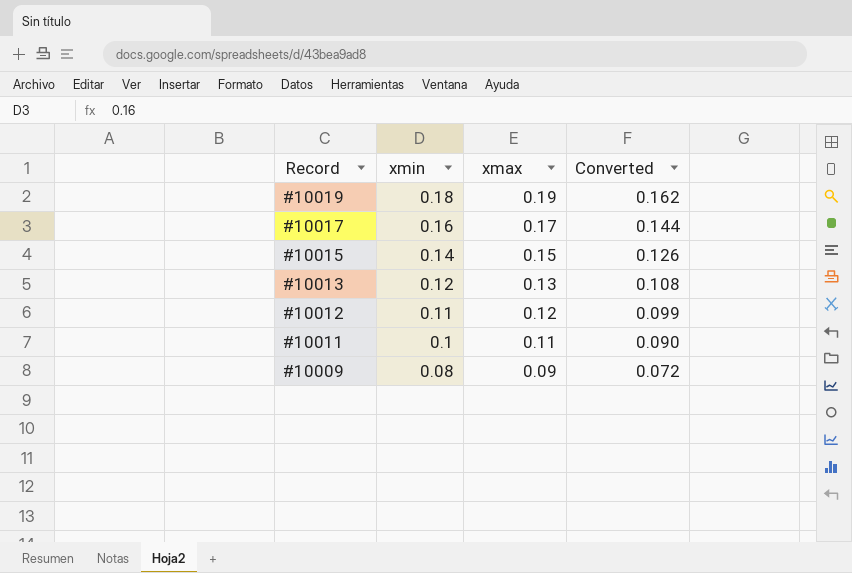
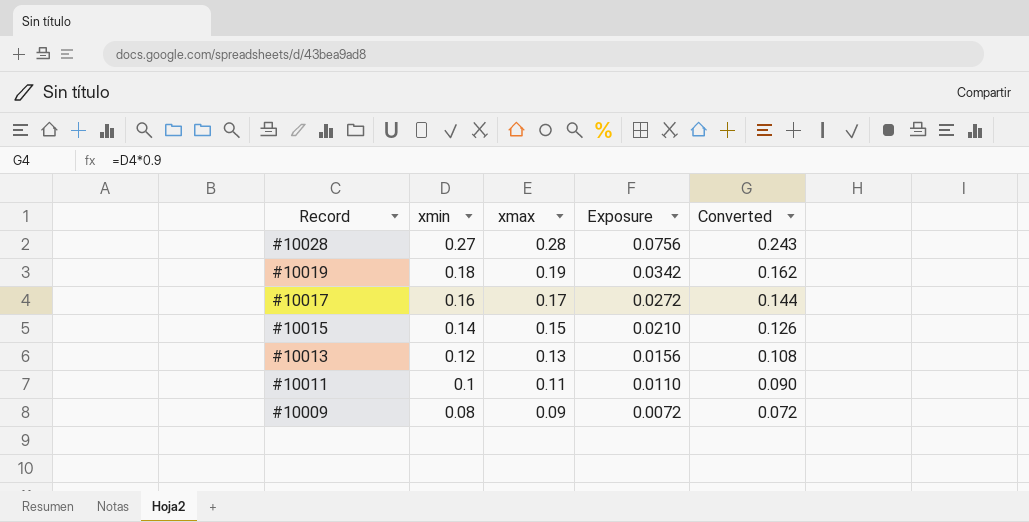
column Exposure | formula: none -> [xmin] * [xmax]
row #10012: 0.11 | 0.12 | 0.099 -> none
row #10028: none -> 0.27 | 0.28 | 0.0756 | 0.243

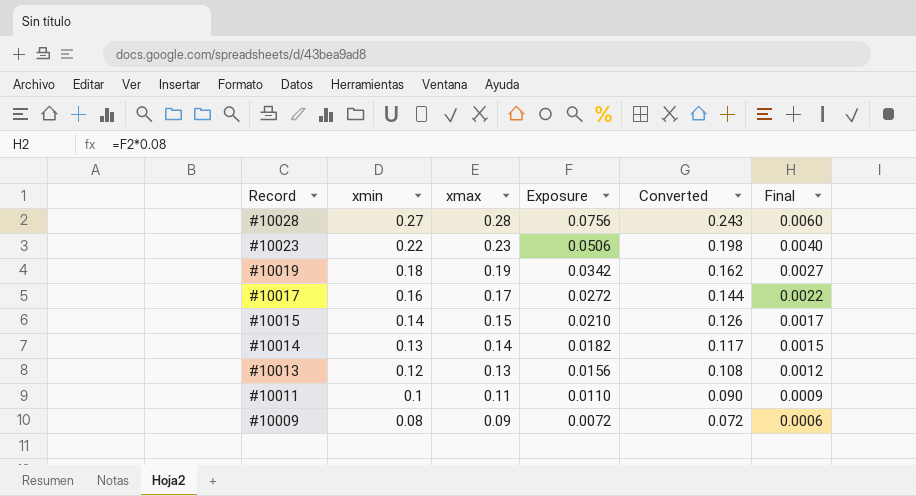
column Final | formula: none -> [Exposure] * 0.08
row #10023: none -> 0.22 | 0.23 | 0.0506 | 0.198 | 0.0040
row #10014: none -> 0.13 | 0.14 | 0.0182 | 0.117 | 0.0015

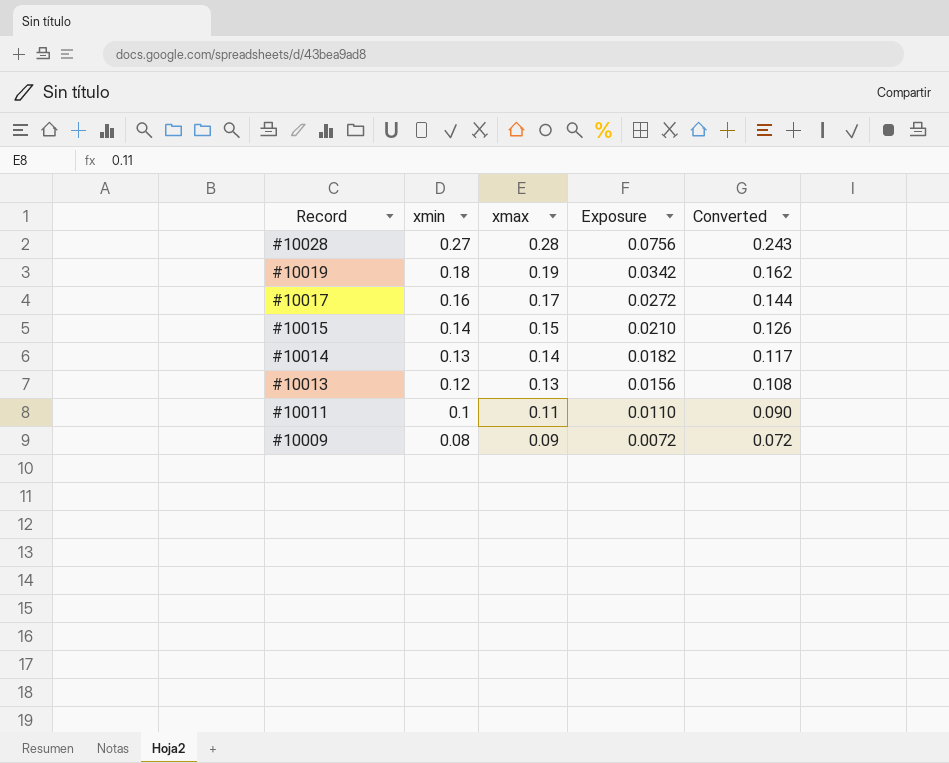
column Final | formula: [Exposure] * 0.08 -> none
row #10023: 0.22 | 0.23 | 0.0506 | 0.198 | 0.0040 -> none

